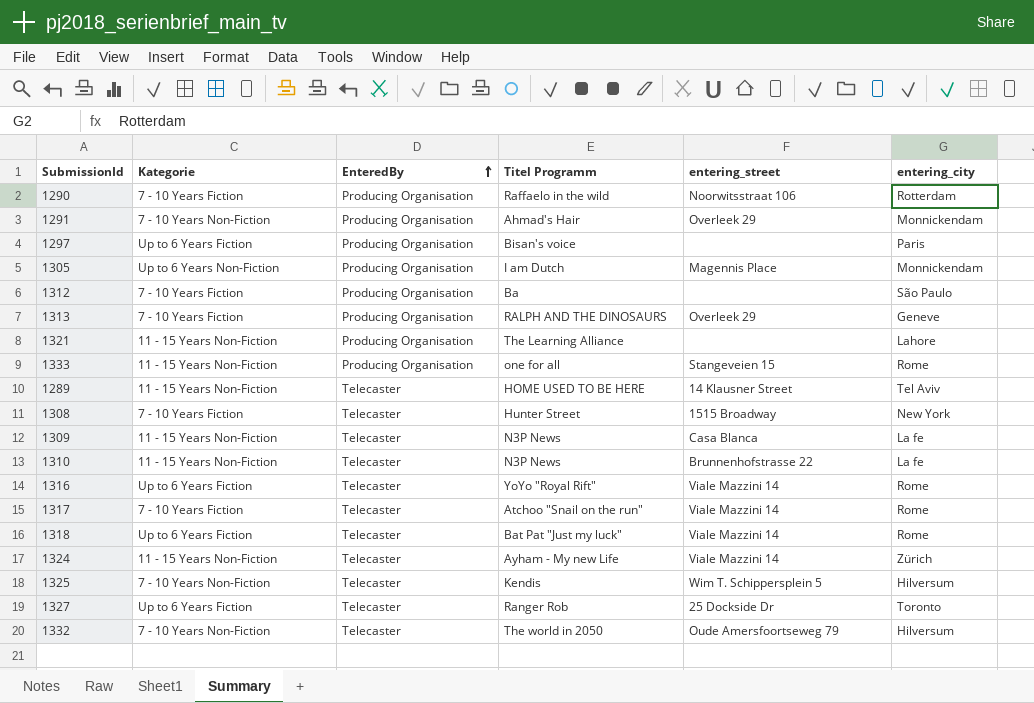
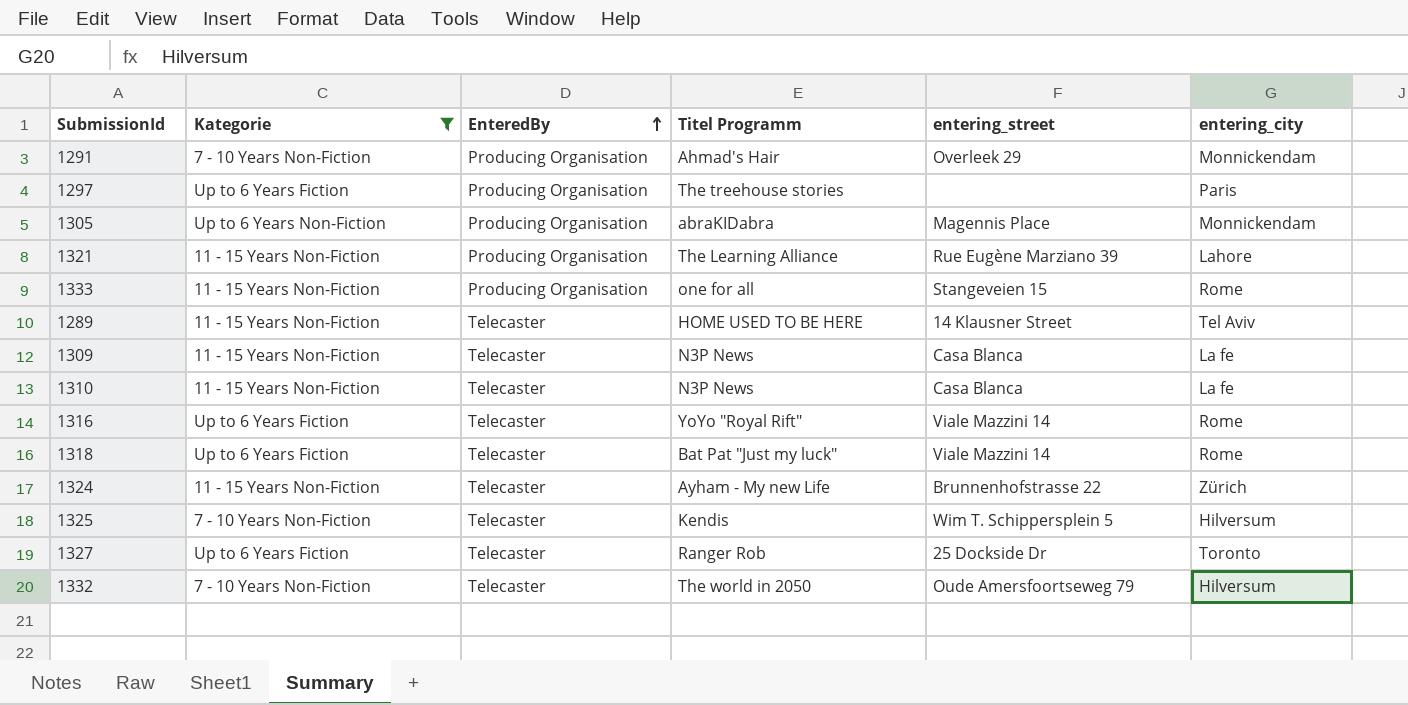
filter: none -> Kategorie != 7 - 10 Years Fiction
1297 | Titel Programm: Bisan's voice -> The treehouse stories
1305 | Titel Programm: I am Dutch -> abraKIDabra
1321 | entering_street: none -> Rue Eugène Marziano 39
1310 | entering_street: Brunnenhofstrasse 22 -> Casa Blanca
1324 | entering_street: Viale Mazzini 14 -> Brunnenhofstrasse 22

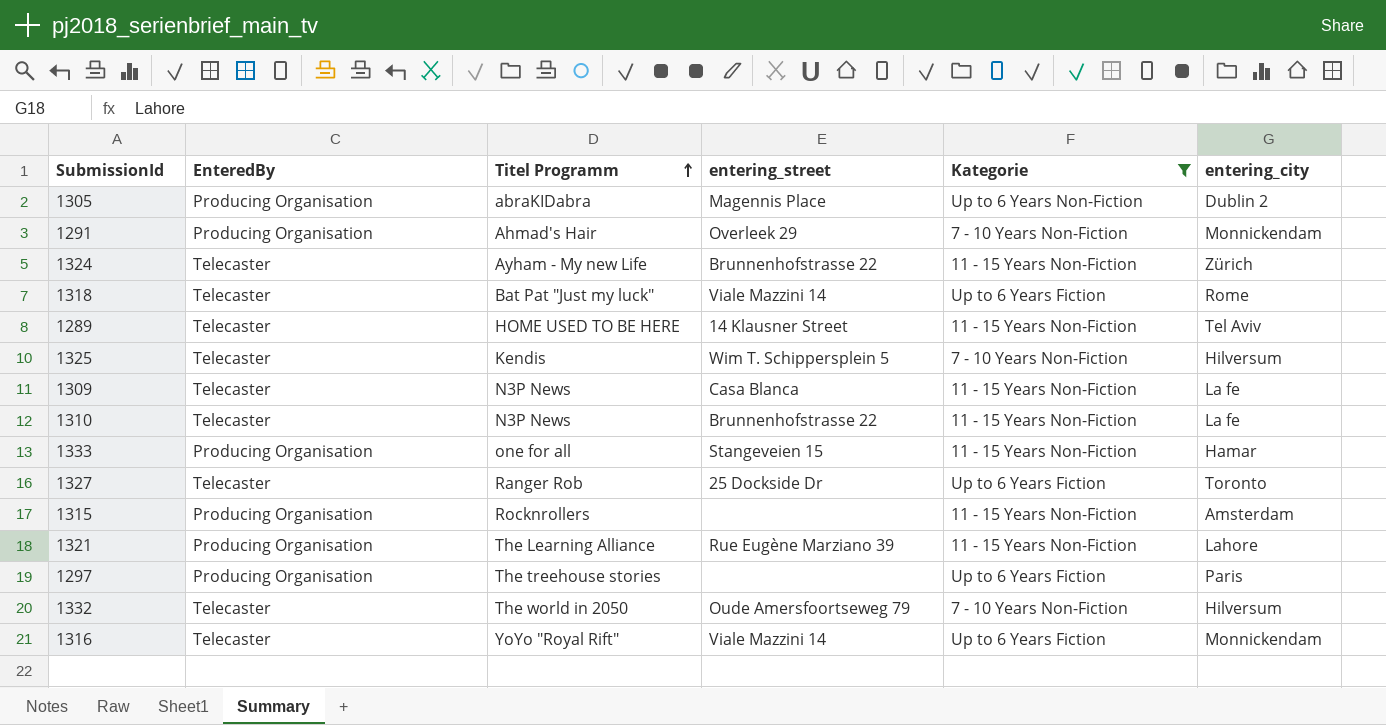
row order: EnteredBy ascending -> Titel Programm ascending
column Kategorie | position: 2 -> 5
1305 | entering_city: Monnickendam -> Dublin 2
1310 | entering_street: Casa Blanca -> Brunnenhofstrasse 22
1333 | entering_city: Rome -> Hamar
row 1315: none -> Producing Organisation | Rocknrollers | none | 11 - 15 Years Non-Fiction | Amsterdam
1316 | entering_city: Rome -> Monnickendam

